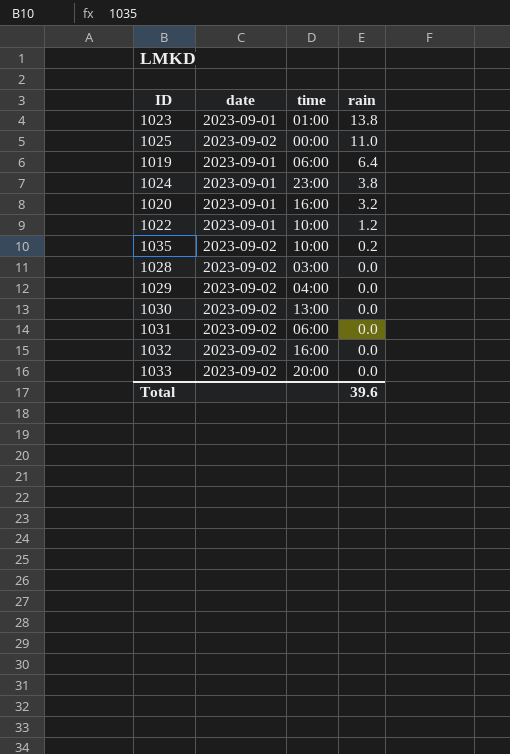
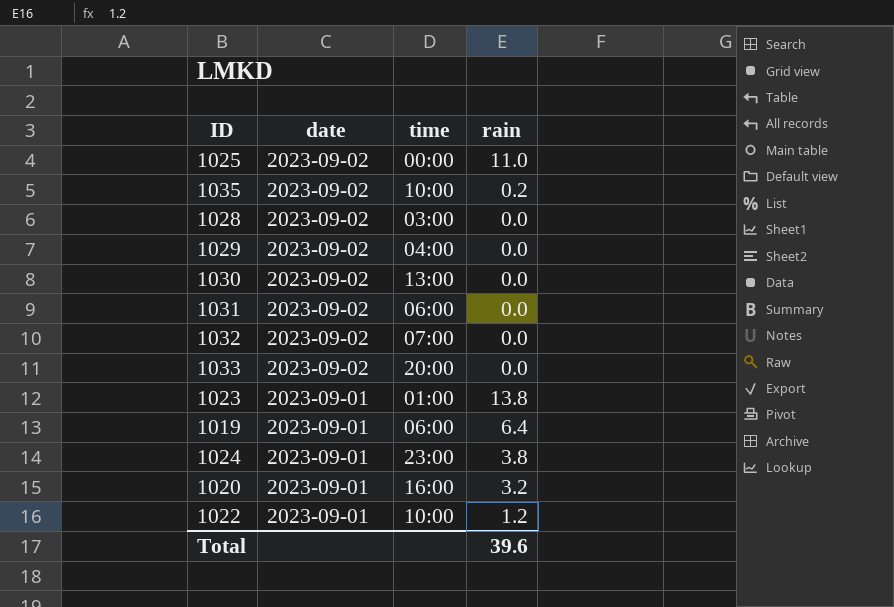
row order: rain descending -> date descending
1032 | time: 16:00 -> 07:00

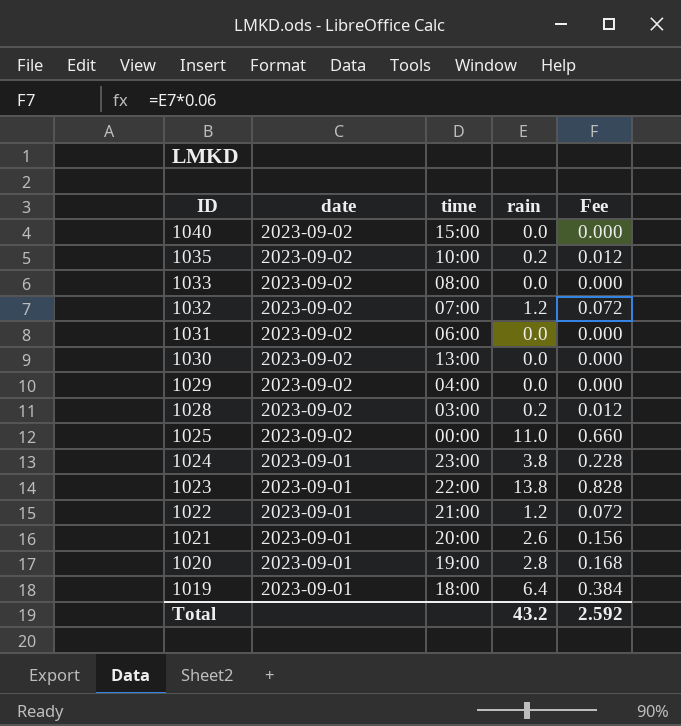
row order: date descending -> ID descending
column Fee | formula: none -> [rain] * 0.06
row 1040: none -> 2023-09-02 | 15:00 | 0.0 | 0.000
1033 | time: 20:00 -> 08:00
1032 | rain: 0.0 -> 1.2
1028 | rain: 0.0 -> 0.2
1023 | time: 01:00 -> 22:00
1022 | time: 10:00 -> 21:00
row 1021: none -> 2023-09-01 | 20:00 | 2.6 | 0.156
1020 | time: 16:00 -> 19:00
1020 | rain: 3.2 -> 2.8
1019 | time: 06:00 -> 18:00
Total | rain: 39.6 -> 43.2

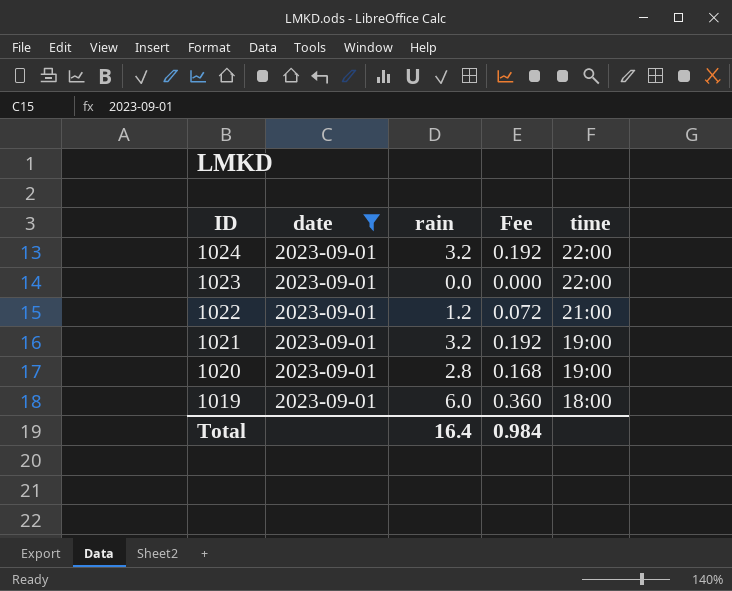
filter: none -> date = 2023-09-01
column time | position: 3 -> 5
1024 | rain: 3.8 -> 3.2
1024 | Fee: 0.228 -> 0.192
1024 | time: 23:00 -> 22:00
1023 | rain: 13.8 -> 0.0
1023 | Fee: 0.828 -> 0.000
1021 | rain: 2.6 -> 3.2
1021 | Fee: 0.156 -> 0.192
1021 | time: 20:00 -> 19:00
1019 | rain: 6.4 -> 6.0
1019 | Fee: 0.384 -> 0.360
Total | rain: 43.2 -> 16.4
Total | Fee: 2.592 -> 0.984

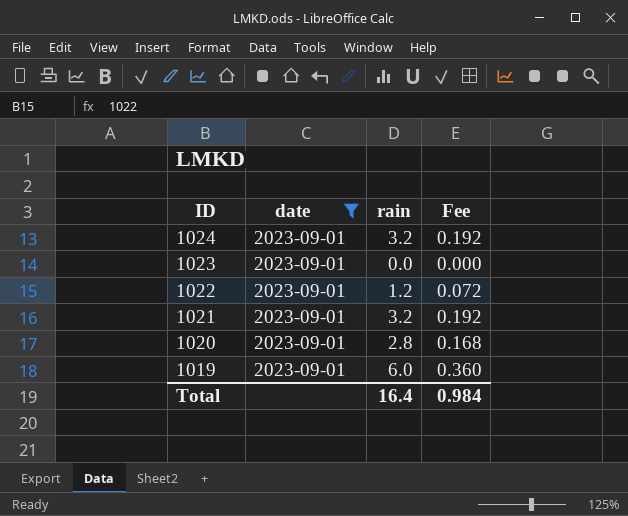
column time | position: 5 -> none

